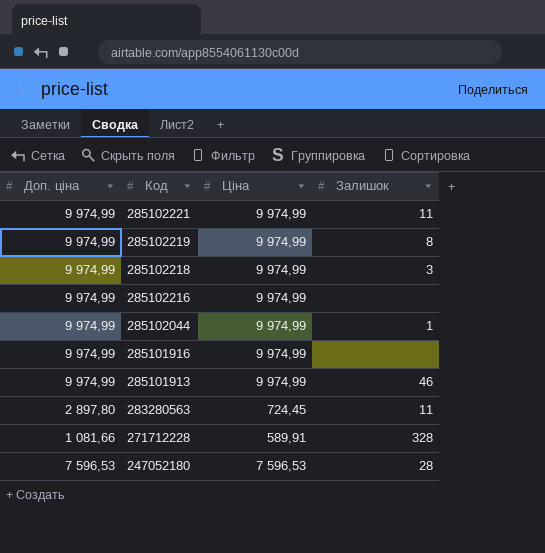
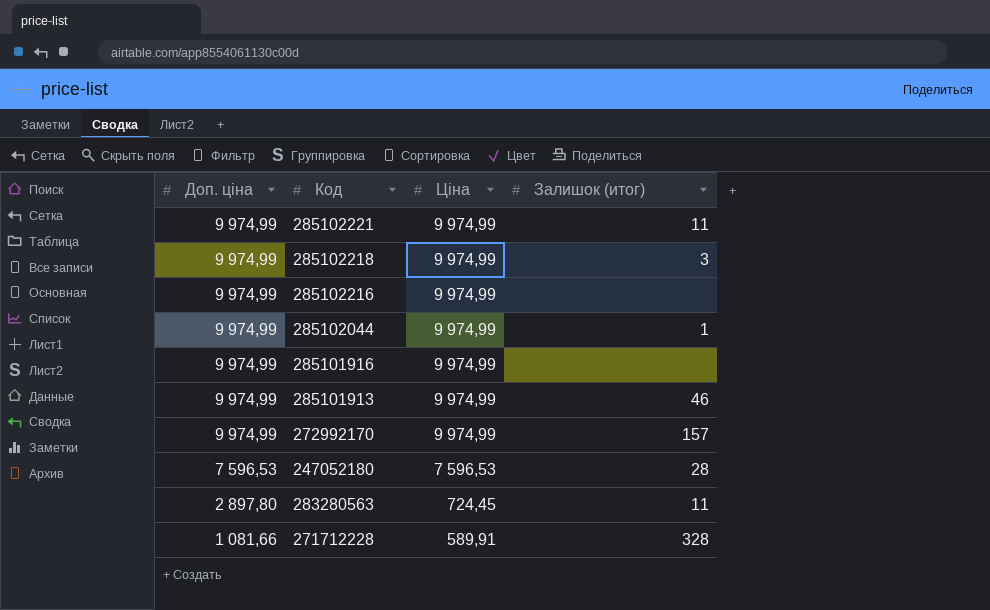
row order: Код descending -> Доп. ціна descending
column name: Залишок -> Залишок (итог)
row 285102219: 9 974,99 | 9 974,99 | 8 -> none
row 272992170: none -> 9 974,99 | 9 974,99 | 157

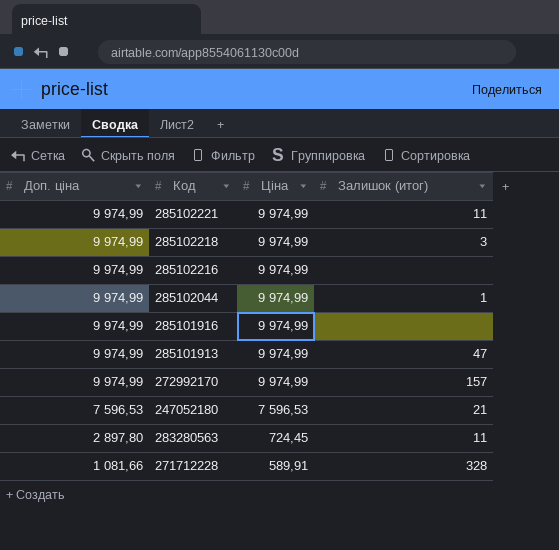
285101913 | Залишок (итог): 46 -> 47
247052180 | Залишок (итог): 28 -> 21

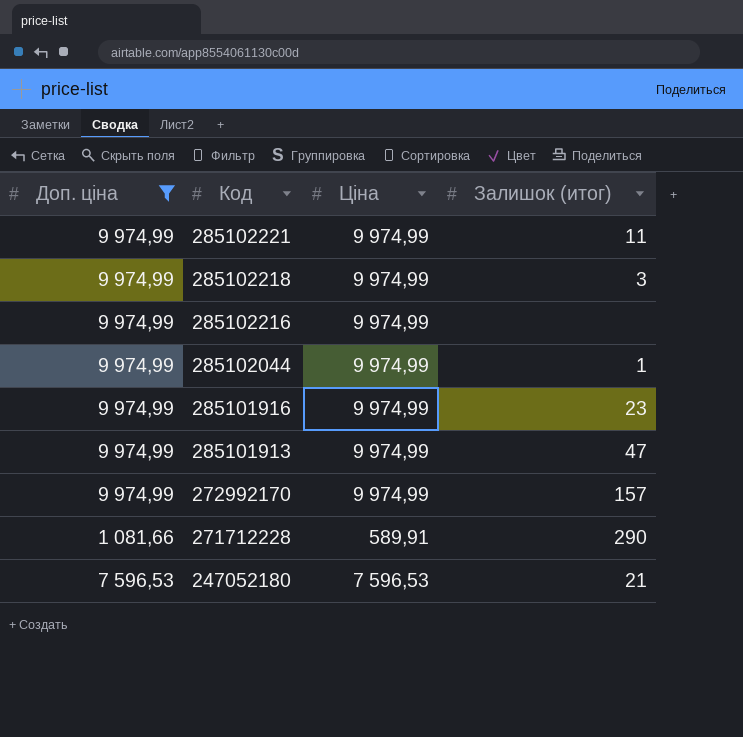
filter: none -> Доп. ціна != 2 897,80
row order: Доп. ціна descending -> Код descending
285101916 | Залишок (итог): none -> 23
271712228 | Залишок (итог): 328 -> 290

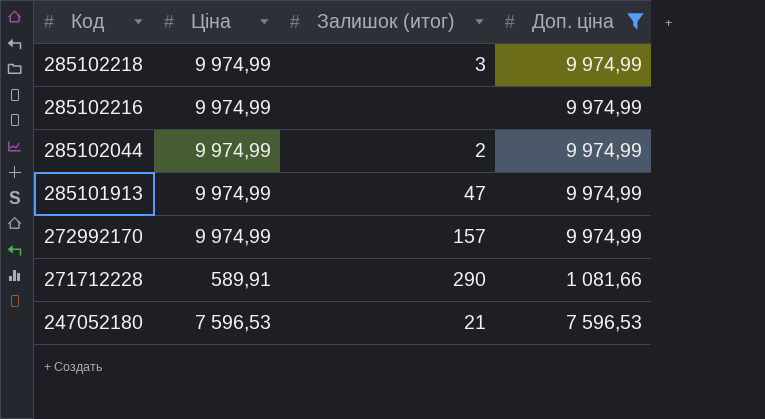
column Доп. ціна | position: 1 -> 4
row 285102221: 9 974,99 | 9 974,99 | 11 -> none
row 285101916: 9 974,99 | 9 974,99 | 23 -> none
285102044 | Залишок (итог): 1 -> 2

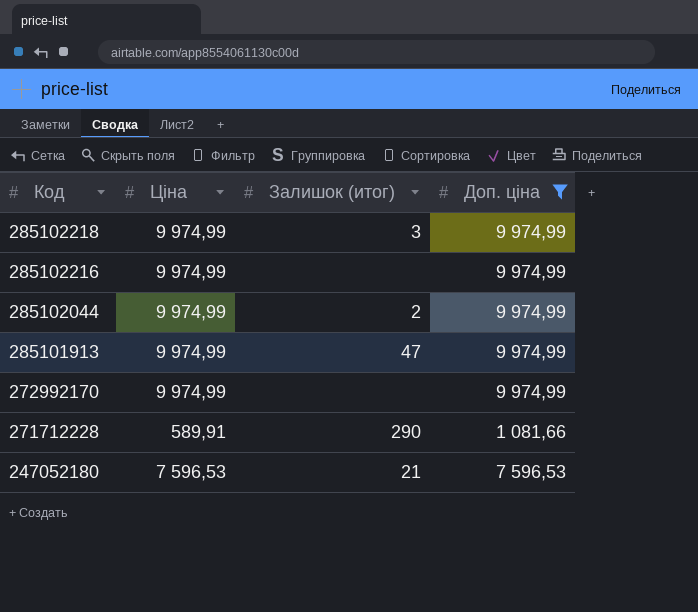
272992170 | Залишок (итог): 157 -> none

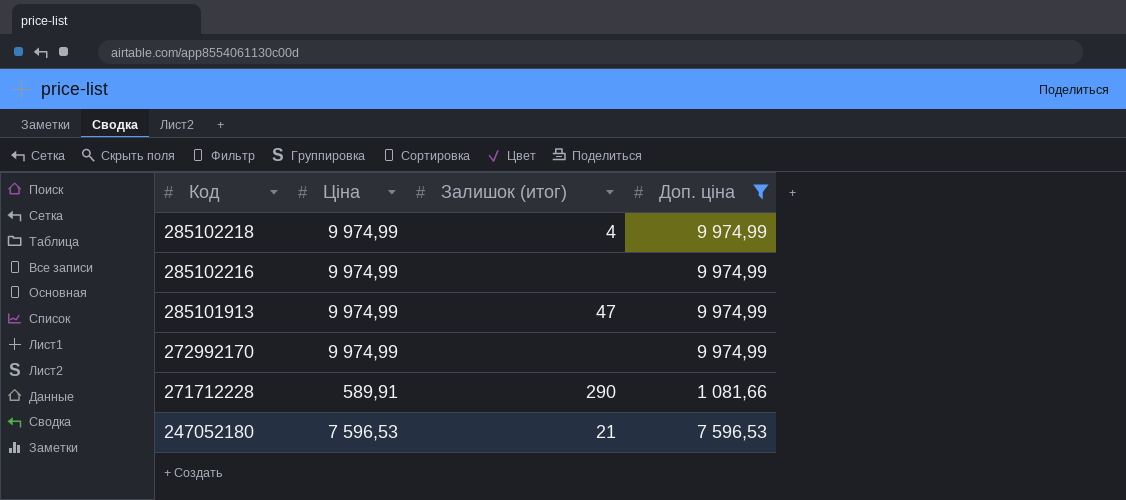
row 285102044: 9 974,99 | 2 | 9 974,99 -> none
285102218 | Залишок (итог): 3 -> 4

